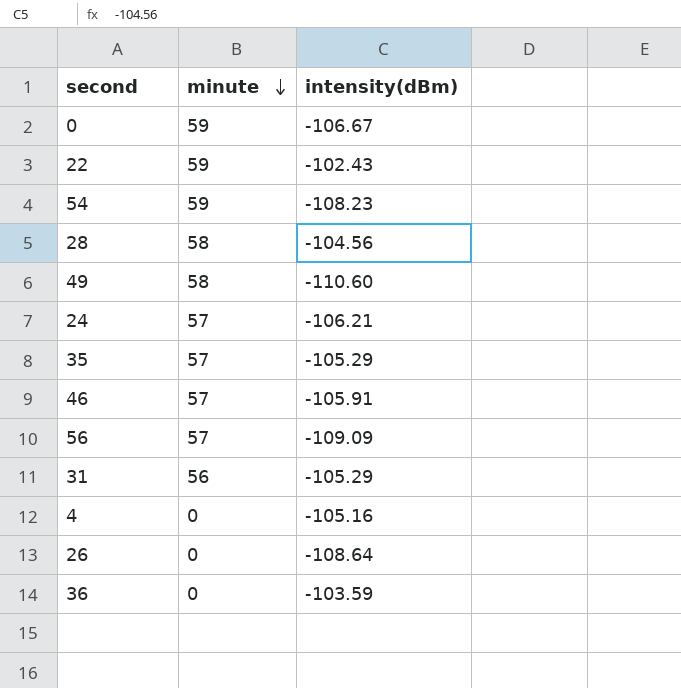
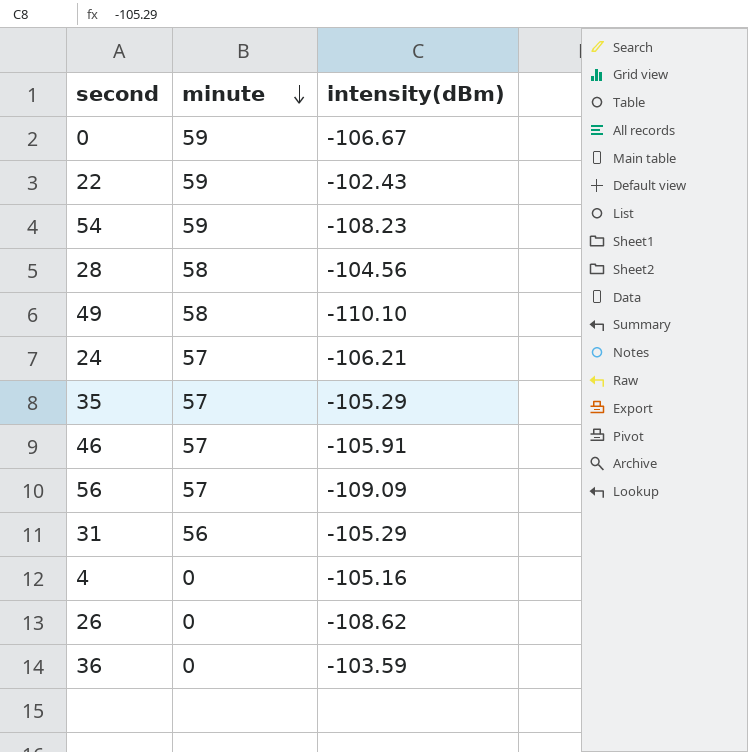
49 | intensity(dBm): -110.60 -> -110.10
26 | intensity(dBm): -108.64 -> -108.62

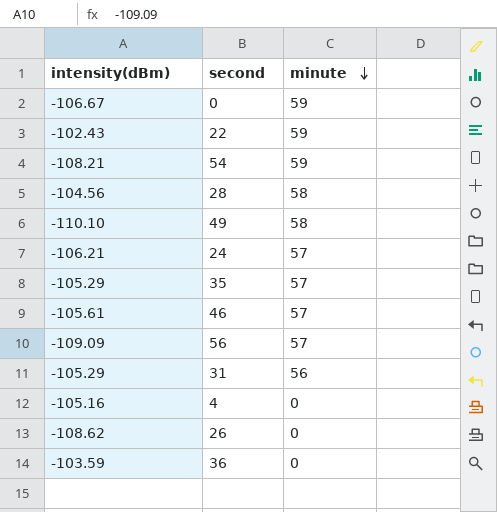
column intensity(dBm) | position: 3 -> 1
54 | intensity(dBm): -108.23 -> -108.21
46 | intensity(dBm): -105.91 -> -105.61

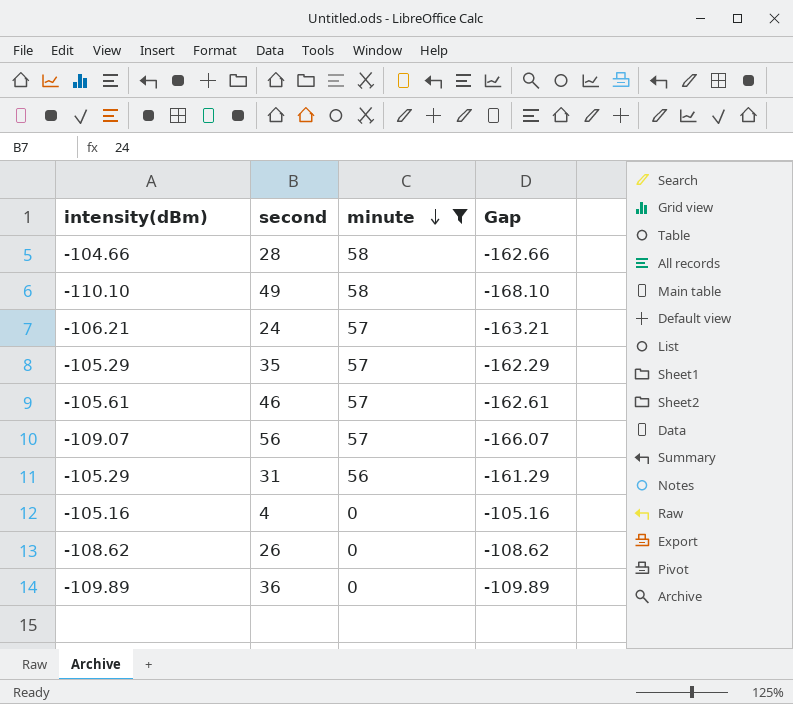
filter: none -> minute != 59
column Gap | formula: none -> [intensity(dBm)] - [minute]
28 | intensity(dBm): -104.56 -> -104.66
56 | intensity(dBm): -109.09 -> -109.07
36 | intensity(dBm): -103.59 -> -109.89

